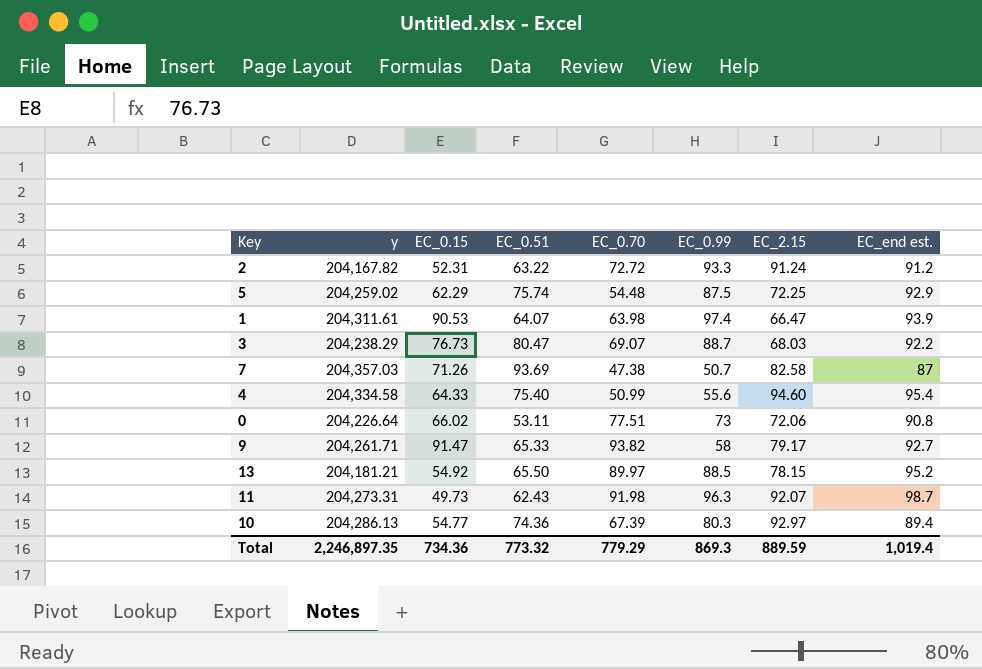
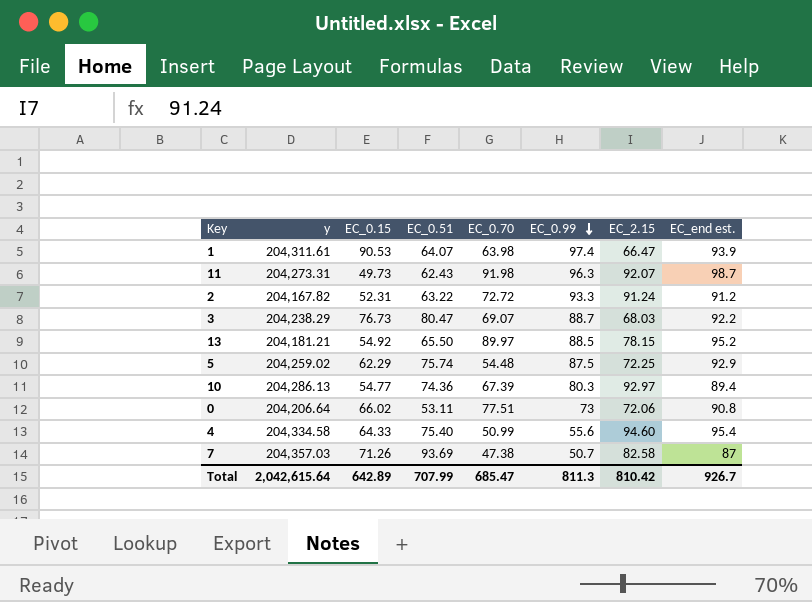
row order: none -> EC_0.99 descending
row 9: 204,261.71 | 91.47 | 65.33 | 93.82 | 58 | 79.17 | 92.7 -> none
0 | y: 204,226.64 -> 204,206.64
Total | y: 2,246,897.35 -> 2,042,615.64
Total | EC_0.15: 734.36 -> 642.89
Total | EC_0.51: 773.32 -> 707.99
Total | EC_0.70: 779.29 -> 685.47
Total | EC_0.99: 869.3 -> 811.3
Total | EC_2.15: 889.59 -> 810.42
Total | EC_end est.: 1,019.4 -> 926.7

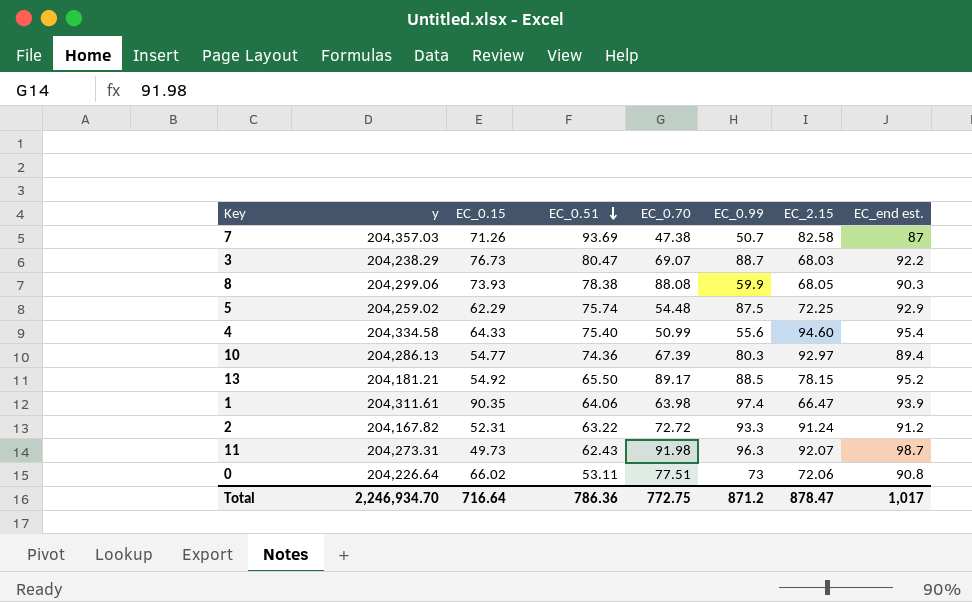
row order: EC_0.99 descending -> EC_0.51 descending
row 8: none -> 204,299.06 | 73.93 | 78.38 | 88.08 | 59.9 | 68.05 | 90.3
13 | EC_0.70: 89.97 -> 89.17
1 | EC_0.15: 90.53 -> 90.35
1 | EC_0.51: 64.07 -> 64.06
0 | y: 204,206.64 -> 204,226.64
Total | y: 2,042,615.64 -> 2,246,934.70
Total | EC_0.15: 642.89 -> 716.64
Total | EC_0.51: 707.99 -> 786.36
Total | EC_0.70: 685.47 -> 772.75
Total | EC_0.99: 811.3 -> 871.2
Total | EC_2.15: 810.42 -> 878.47
Total | EC_end est.: 926.7 -> 1,017

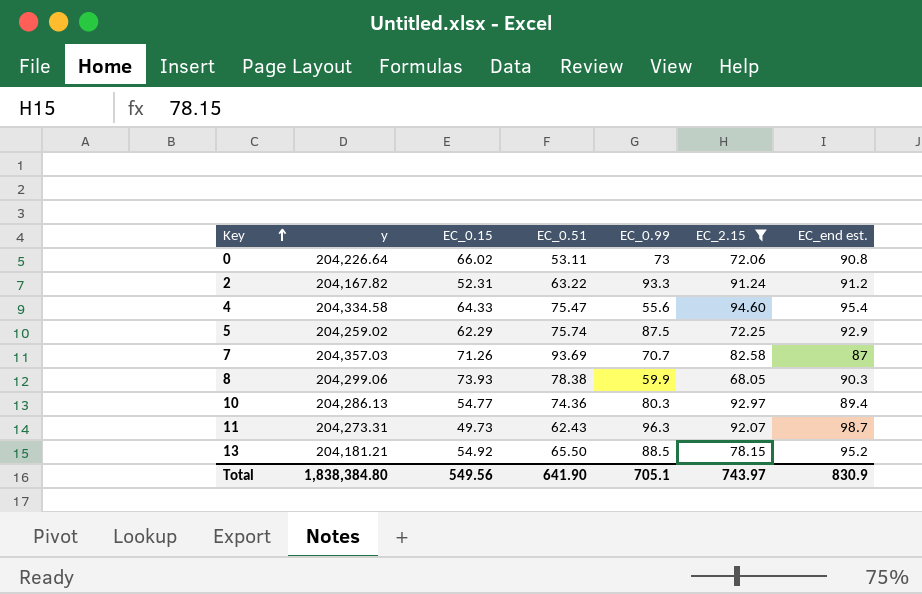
filter: none -> EC_2.15 >= 68.05
row order: EC_0.51 descending -> Key ascending
column EC_0.70 | position: 5 -> none
4 | EC_0.51: 75.40 -> 75.47
7 | EC_0.99: 50.7 -> 70.7
Total | y: 2,246,934.70 -> 1,838,384.80
Total | EC_0.15: 716.64 -> 549.56
Total | EC_0.51: 786.36 -> 641.90
Total | EC_0.99: 871.2 -> 705.1
Total | EC_2.15: 878.47 -> 743.97
Total | EC_end est.: 1,017 -> 830.9

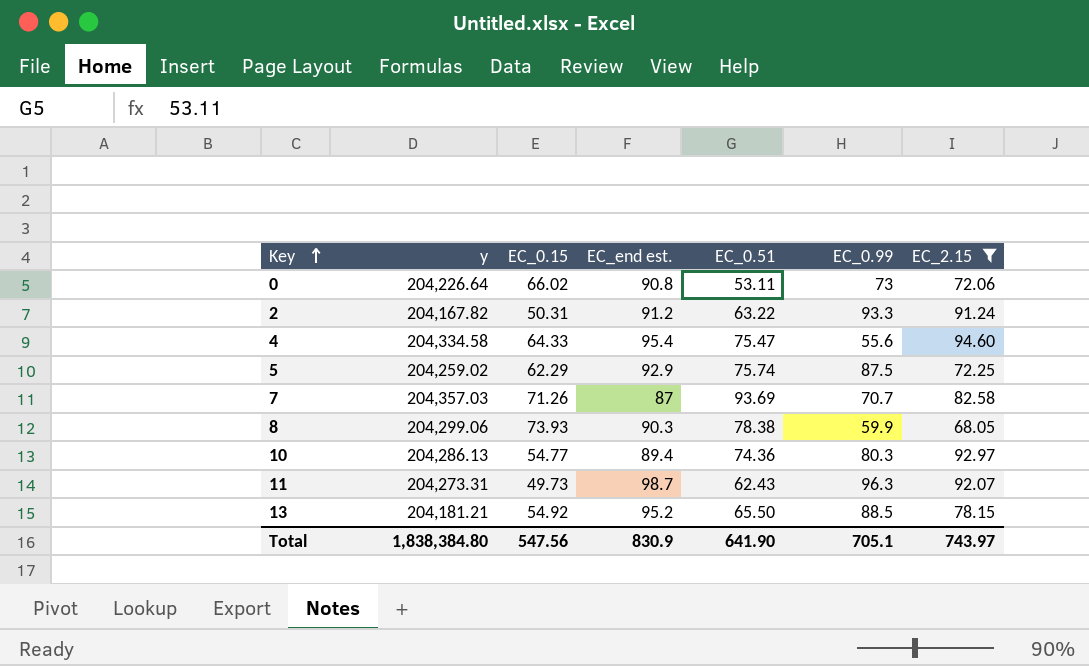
column EC_end est. | position: 7 -> 4
2 | EC_0.15: 52.31 -> 50.31
Total | EC_0.15: 549.56 -> 547.56

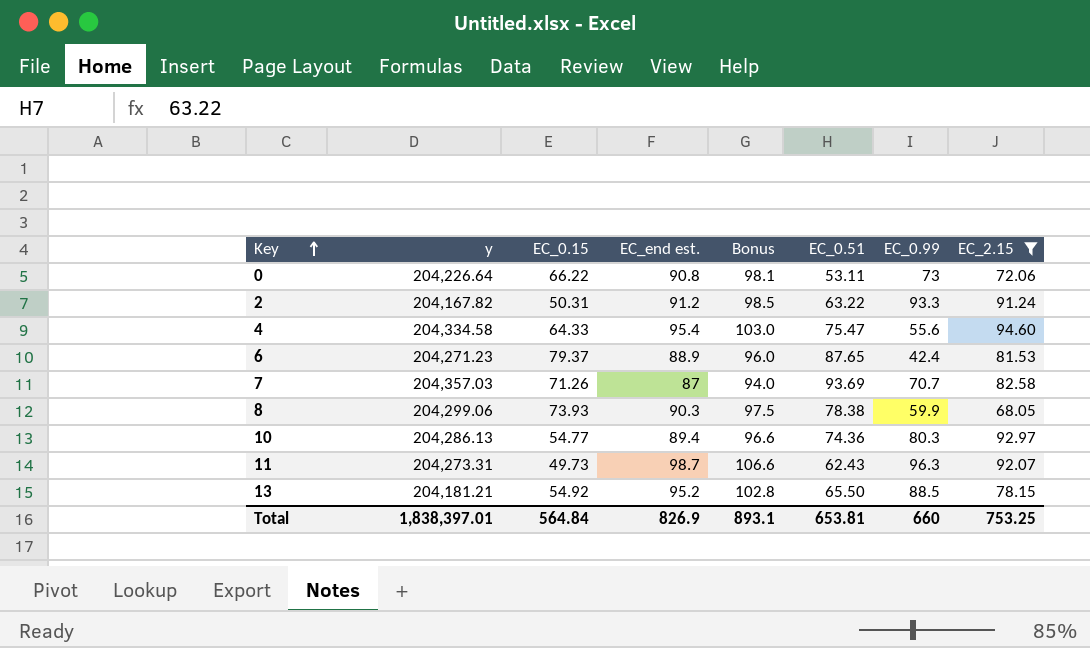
column Bonus | formula: none -> [EC_end est.] * 1.08
row 5: 204,259.02 | 62.29 | 92.9 | 75.74 | 87.5 | 72.25 -> none
0 | EC_0.15: 66.02 -> 66.22
row 6: none -> 204,271.23 | 79.37 | 88.9 | 96.0 | 87.65 | 42.4 | 81.53
Total | y: 1,838,384.80 -> 1,838,397.01
Total | EC_0.15: 547.56 -> 564.84
Total | EC_end est.: 830.9 -> 826.9
Total | EC_0.51: 641.90 -> 653.81
Total | EC_0.99: 705.1 -> 660
Total | EC_2.15: 743.97 -> 753.25

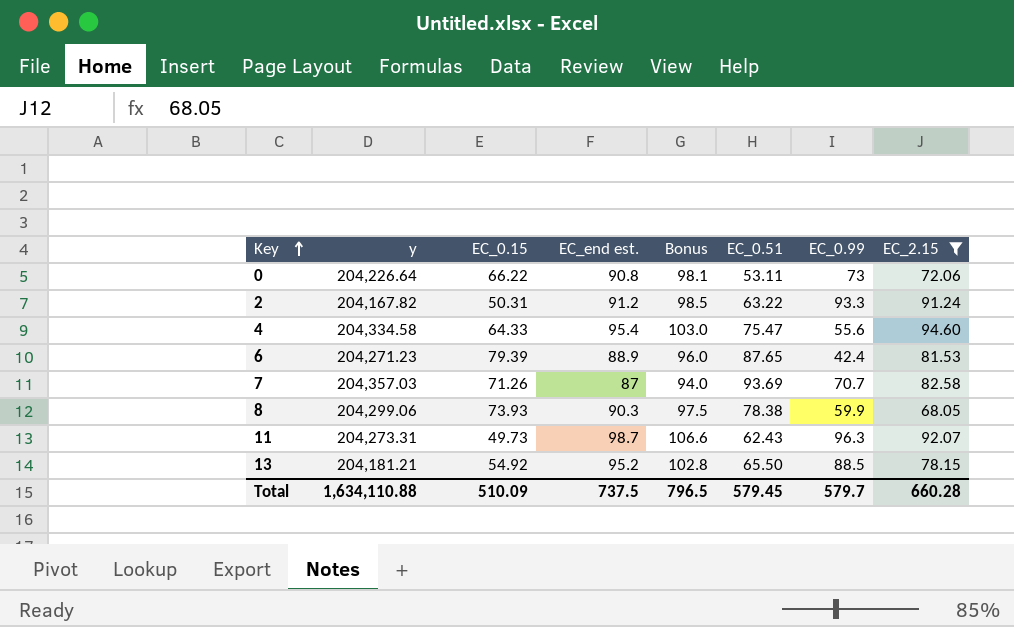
row 10: 204,286.13 | 54.77 | 89.4 | 96.6 | 74.36 | 80.3 | 92.97 -> none
6 | EC_0.15: 79.37 -> 79.39
Total | y: 1,838,397.01 -> 1,634,110.88
Total | EC_0.15: 564.84 -> 510.09
Total | EC_end est.: 826.9 -> 737.5
Total | Bonus: 893.1 -> 796.5
Total | EC_0.51: 653.81 -> 579.45
Total | EC_0.99: 660 -> 579.7
Total | EC_2.15: 753.25 -> 660.28

